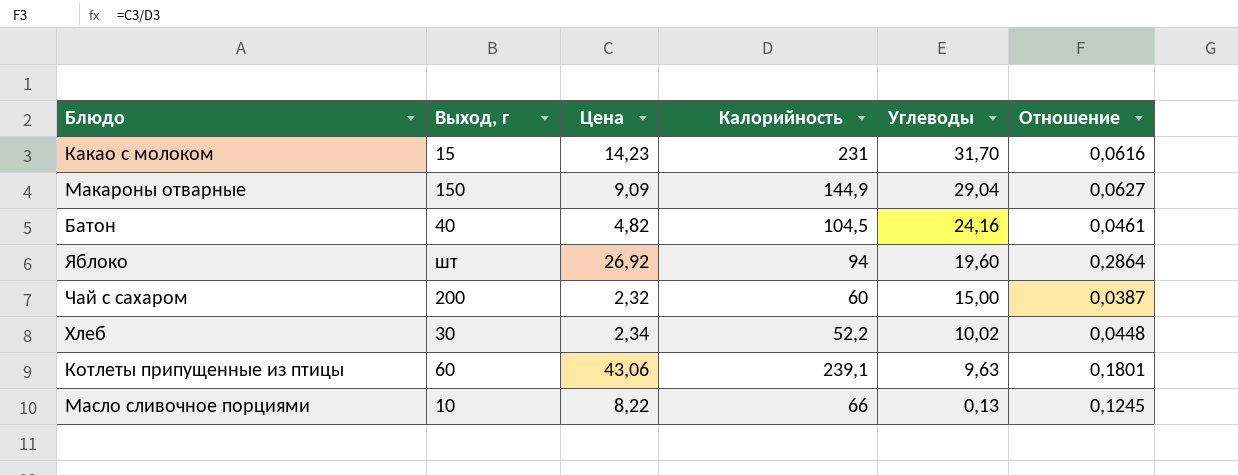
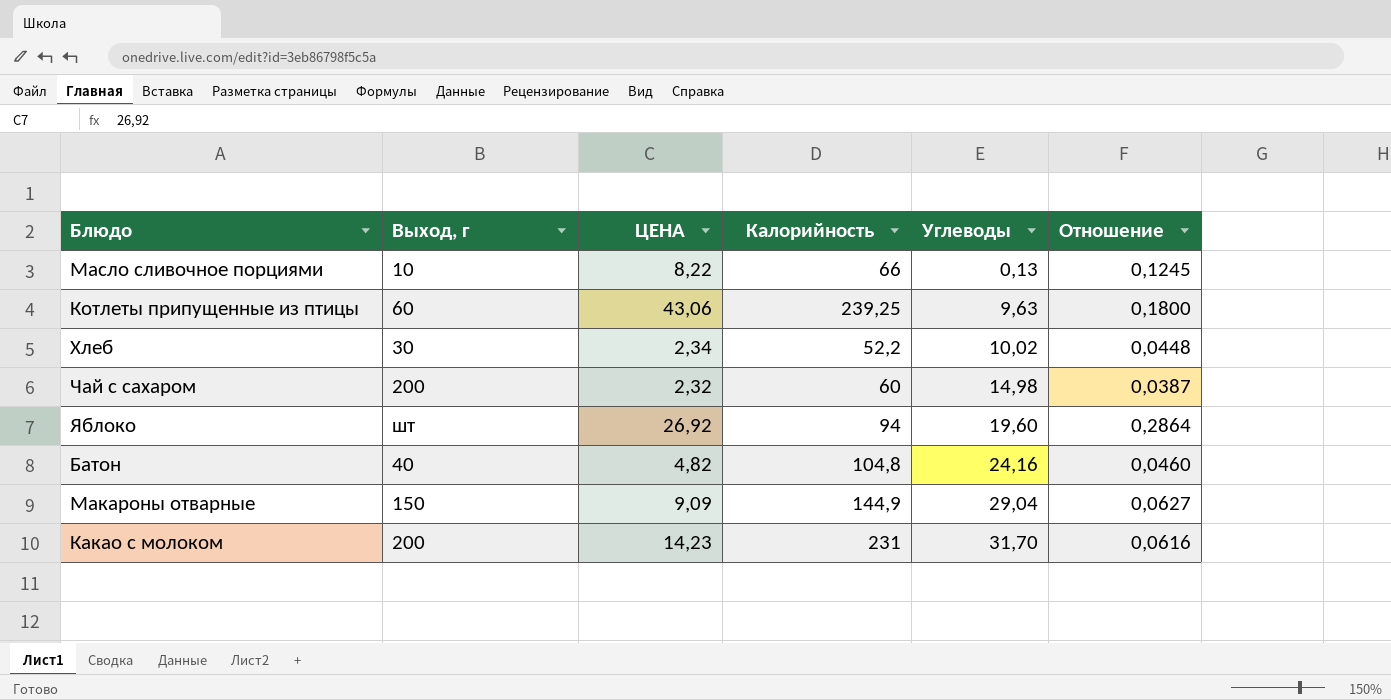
row order: Углеводы descending -> Углеводы ascending
column name: Цена -> ЦЕНА
Котлеты припущенные из птицы | Калорийность: 239,1 -> 239,25
Котлеты припущенные из птицы | Отношение: 0,1801 -> 0,1800
Чай с сахаром | Углеводы: 15,00 -> 14,98
Батон | Калорийность: 104,5 -> 104,8
Батон | Отношение: 0,0461 -> 0,0460
Какао с молоком | Выход, г: 15 -> 200

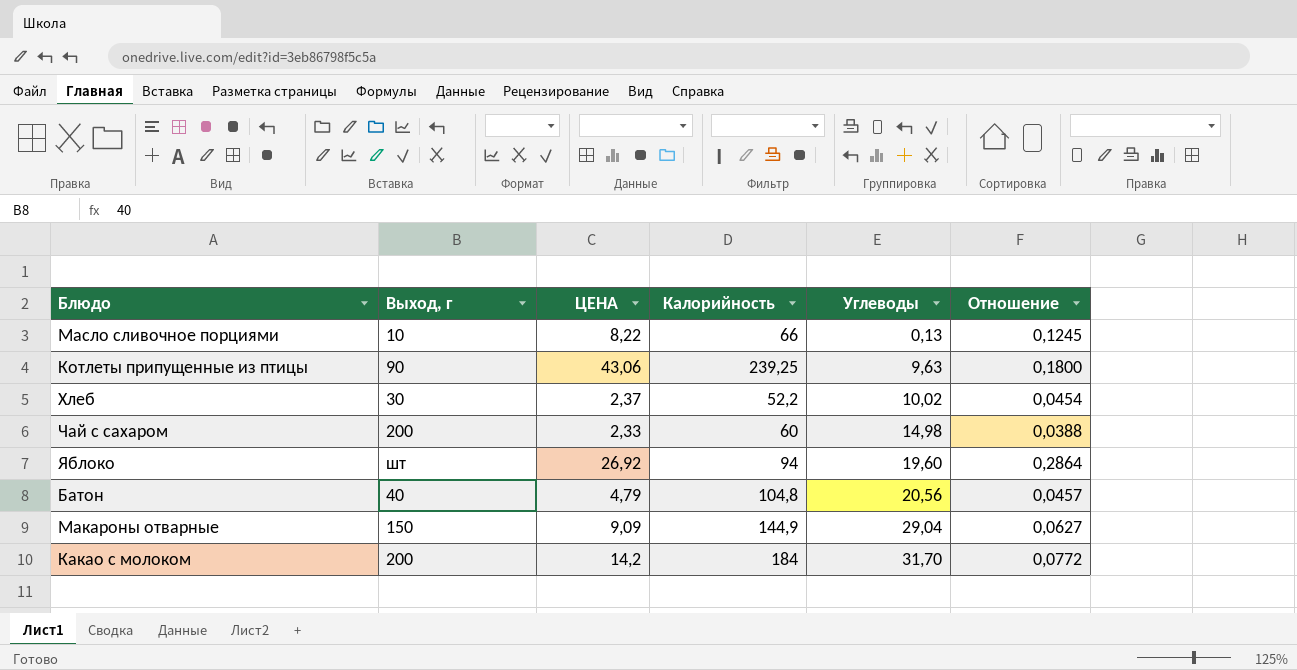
Котлеты припущенные из птицы | Выход, г: 60 -> 90
Хлеб | ЦЕНА: 2,34 -> 2,37
Хлеб | Отношение: 0,0448 -> 0,0454
Чай с сахаром | ЦЕНА: 2,32 -> 2,33
Чай с сахаром | Отношение: 0,0387 -> 0,0388
Батон | ЦЕНА: 4,82 -> 4,79
Батон | Углеводы: 24,16 -> 20,56
Батон | Отношение: 0,0460 -> 0,0457
Какао с молоком | ЦЕНА: 14,23 -> 14,2
Какао с молоком | Калорийность: 231 -> 184
Какао с молоком | Отношение: 0,0616 -> 0,0772

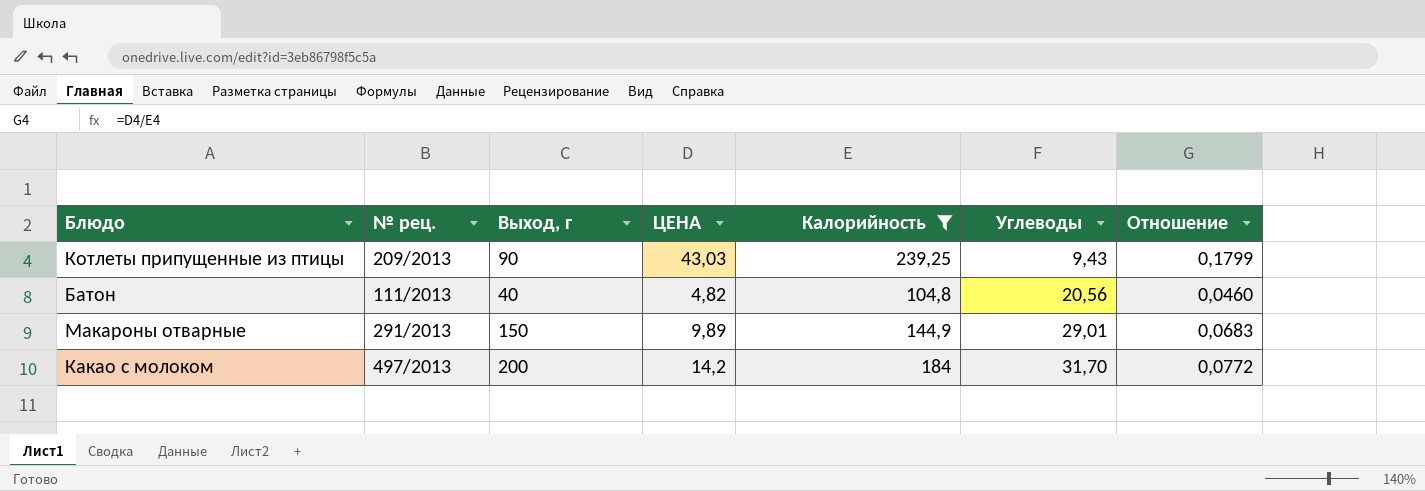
filter: none -> Калорийность >= 104,8
column № рец. | position: none -> 2
Котлеты припущенные из птицы | ЦЕНА: 43,06 -> 43,03
Котлеты припущенные из птицы | Углеводы: 9,63 -> 9,43
Котлеты припущенные из птицы | Отношение: 0,1800 -> 0,1799
Батон | ЦЕНА: 4,79 -> 4,82
Батон | Отношение: 0,0457 -> 0,0460
Макароны отварные | ЦЕНА: 9,09 -> 9,89
Макароны отварные | Углеводы: 29,04 -> 29,01
Макароны отварные | Отношение: 0,0627 -> 0,0683

